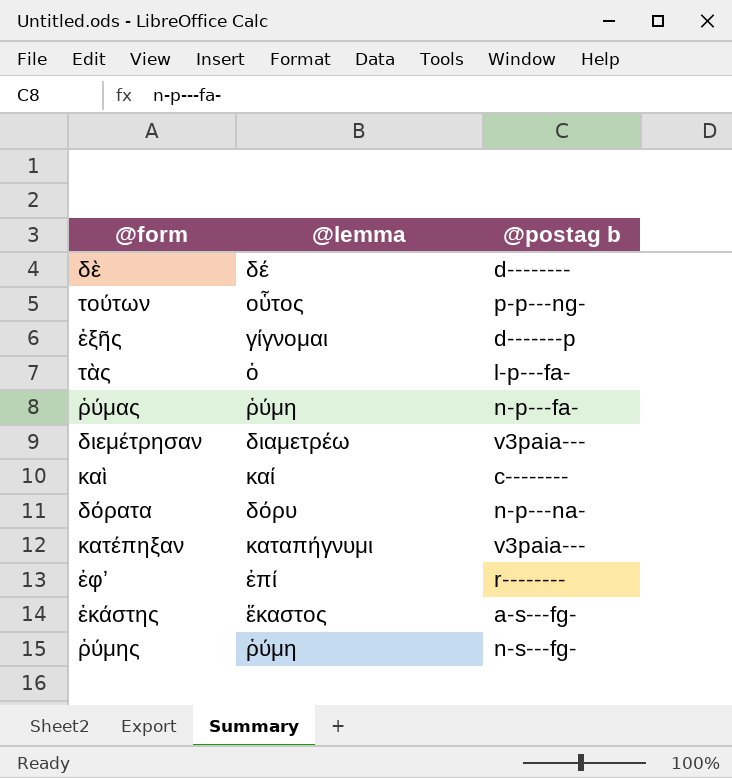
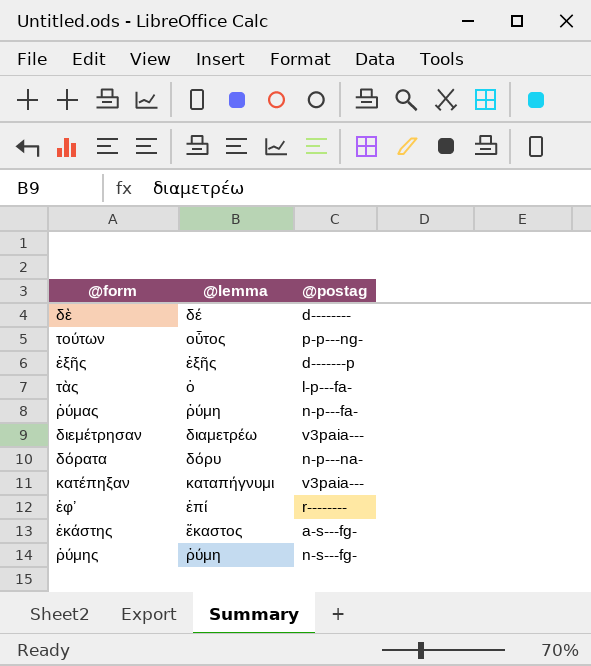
column name: @postag b -> @postag
row καὶ: καί | c-------- -> none
ἑξῆς | @lemma: γίγνομαι -> ἑξῆς

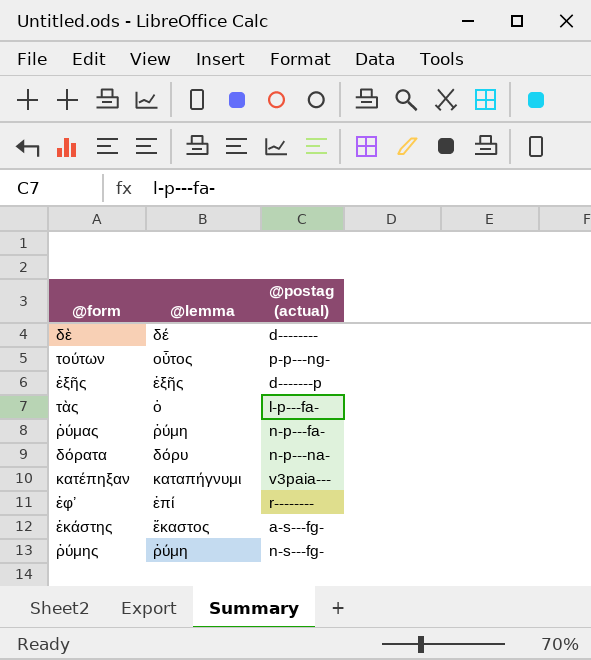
column name: @postag -> @postag (actual)
row διεμέτρησαν: διαμετρέω | v3paia--- -> none

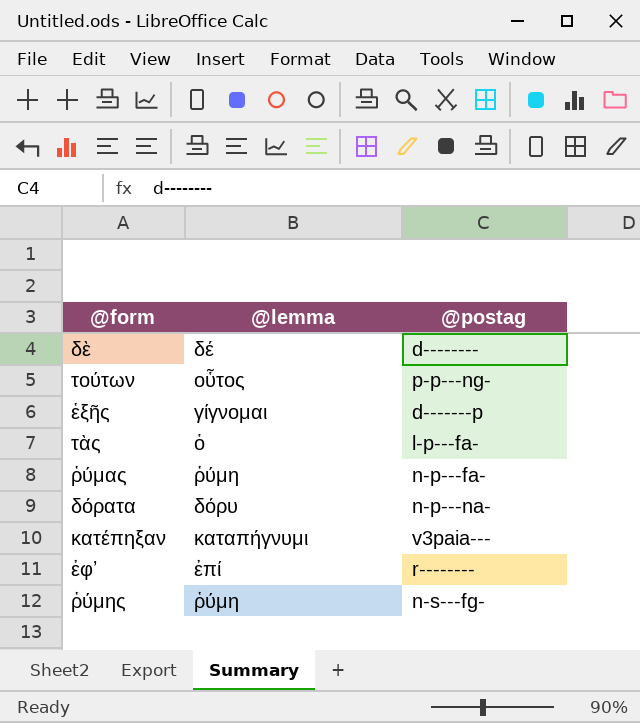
column name: @postag (actual) -> @postag
row ἑκάστης: ἕκαστος | a-s---fg- -> none
ἑξῆς | @lemma: ἑξῆς -> γίγνομαι

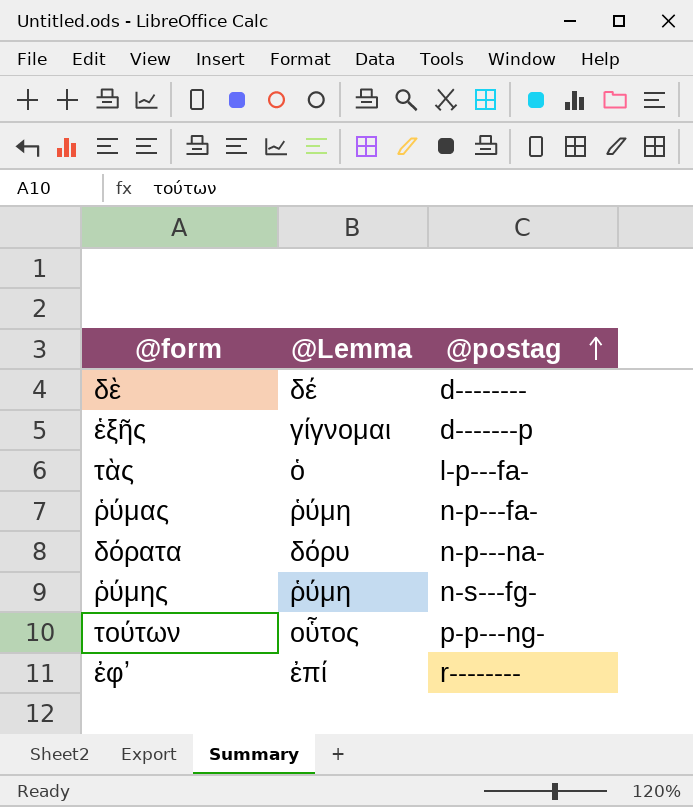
row order: none -> @postag ascending
column name: @lemma -> @Lemma
row κατέπηξαν: καταπήγνυμι | v3paia--- -> none

